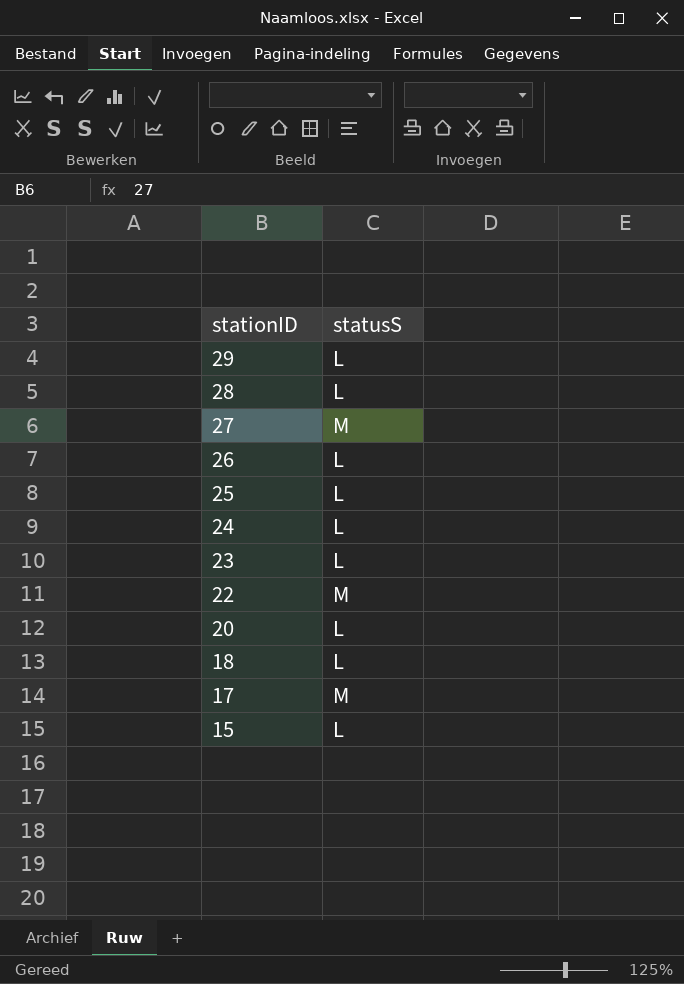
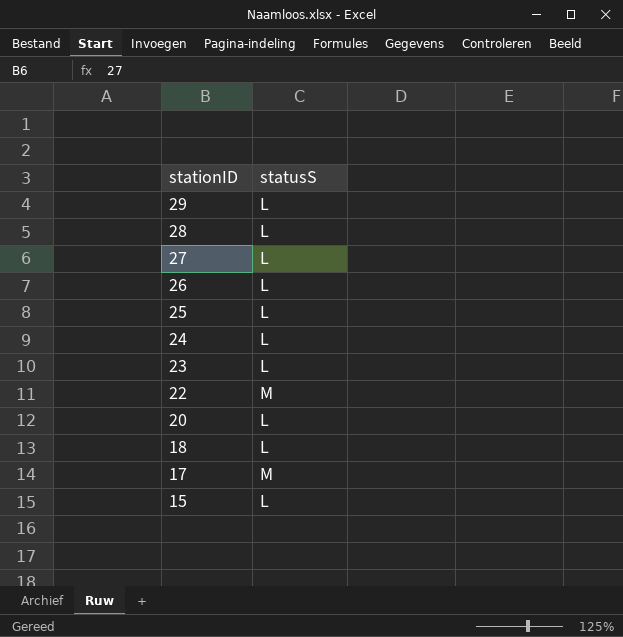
27 | statusS: M -> L

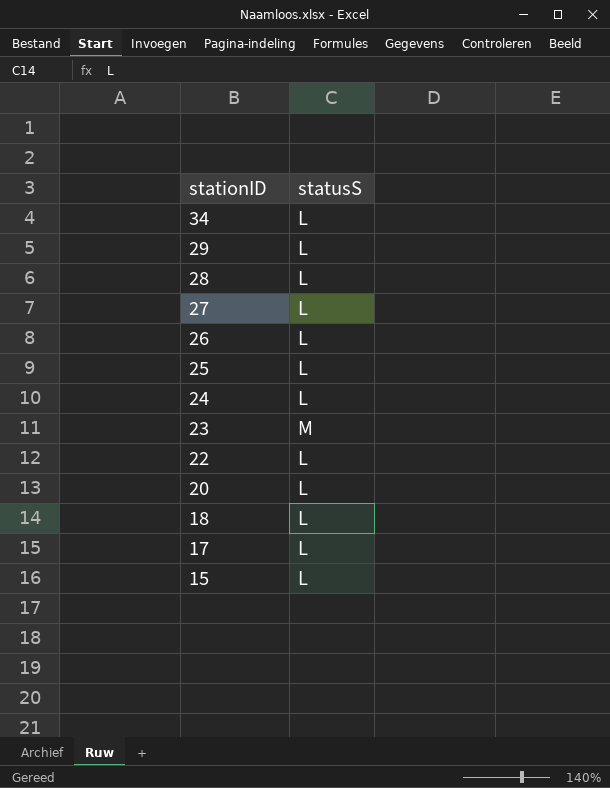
row 34: none -> L
23 | statusS: L -> M
22 | statusS: M -> L
17 | statusS: M -> L

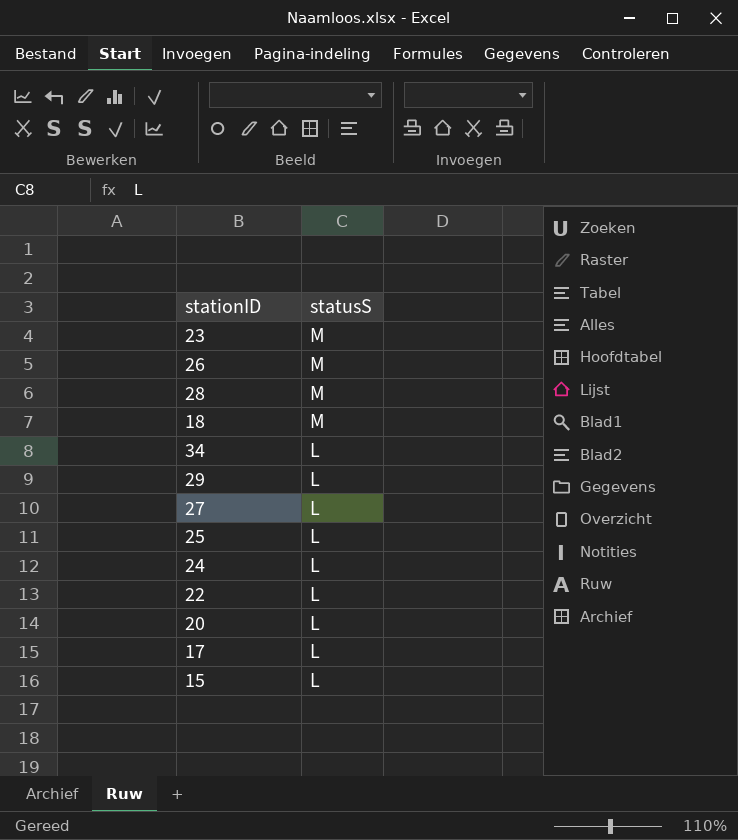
row order: stationID descending -> statusS descending
26 | statusS: L -> M
28 | statusS: L -> M
18 | statusS: L -> M

